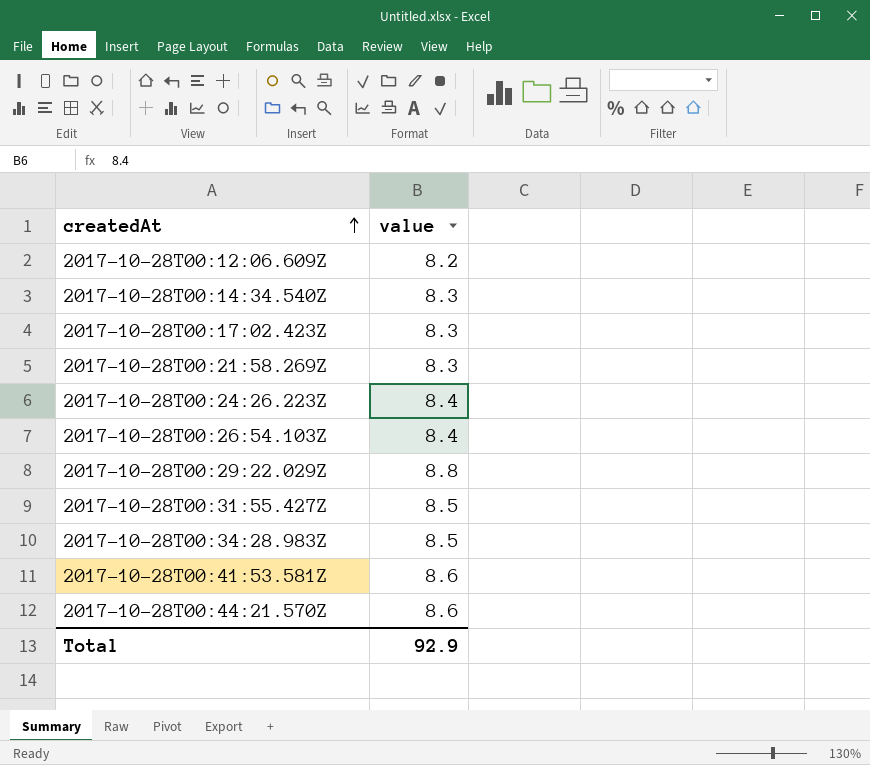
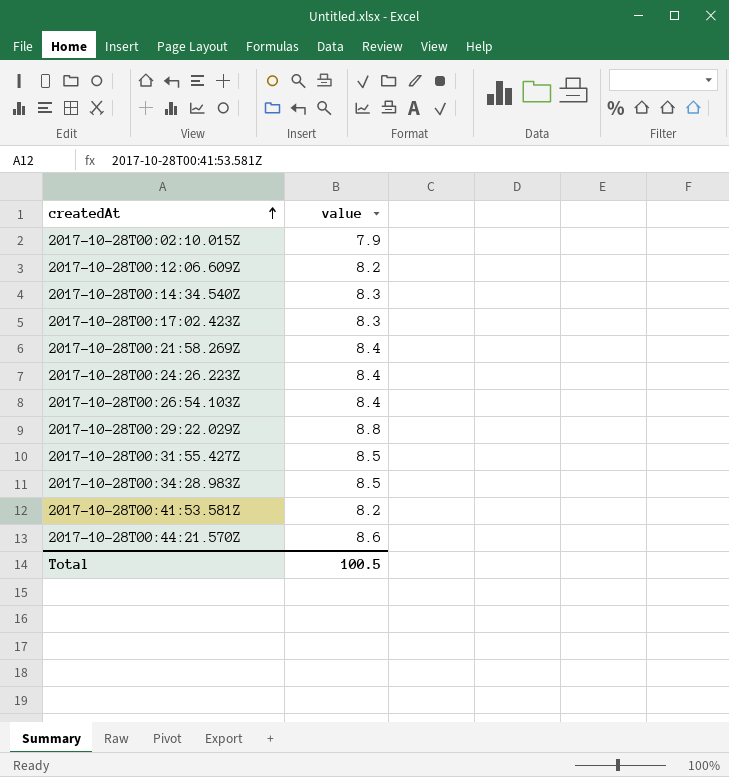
row 2017-10-28T00:02:10.015Z: none -> 7.9
2017-10-28T00:21:58.269Z | value: 8.3 -> 8.4
2017-10-28T00:41:53.581Z | value: 8.6 -> 8.2
Total | value: 92.9 -> 100.5

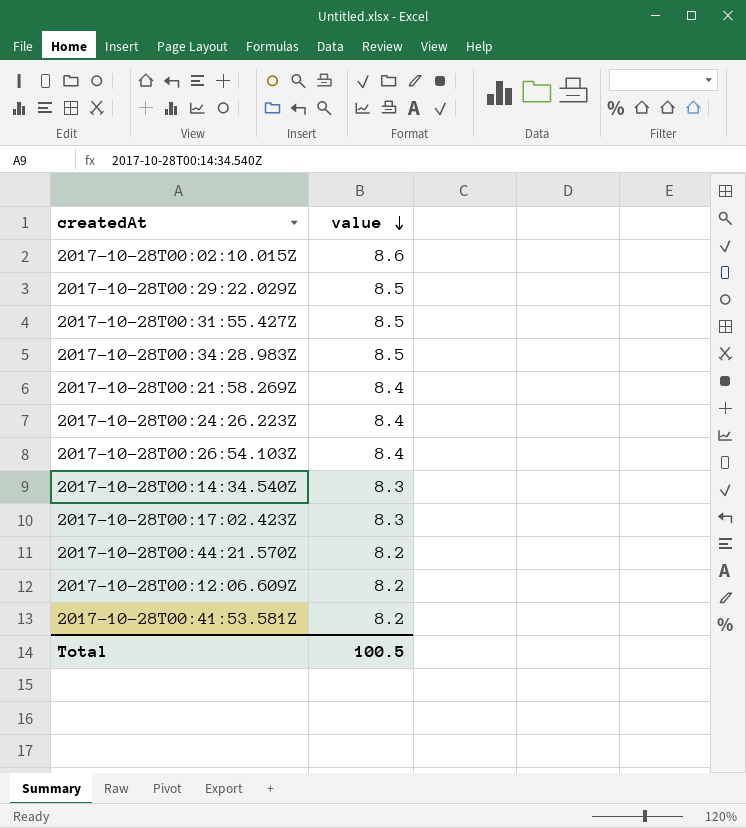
row order: createdAt ascending -> value descending
2017-10-28T00:02:10.015Z | value: 7.9 -> 8.6
2017-10-28T00:29:22.029Z | value: 8.8 -> 8.5
2017-10-28T00:44:21.570Z | value: 8.6 -> 8.2

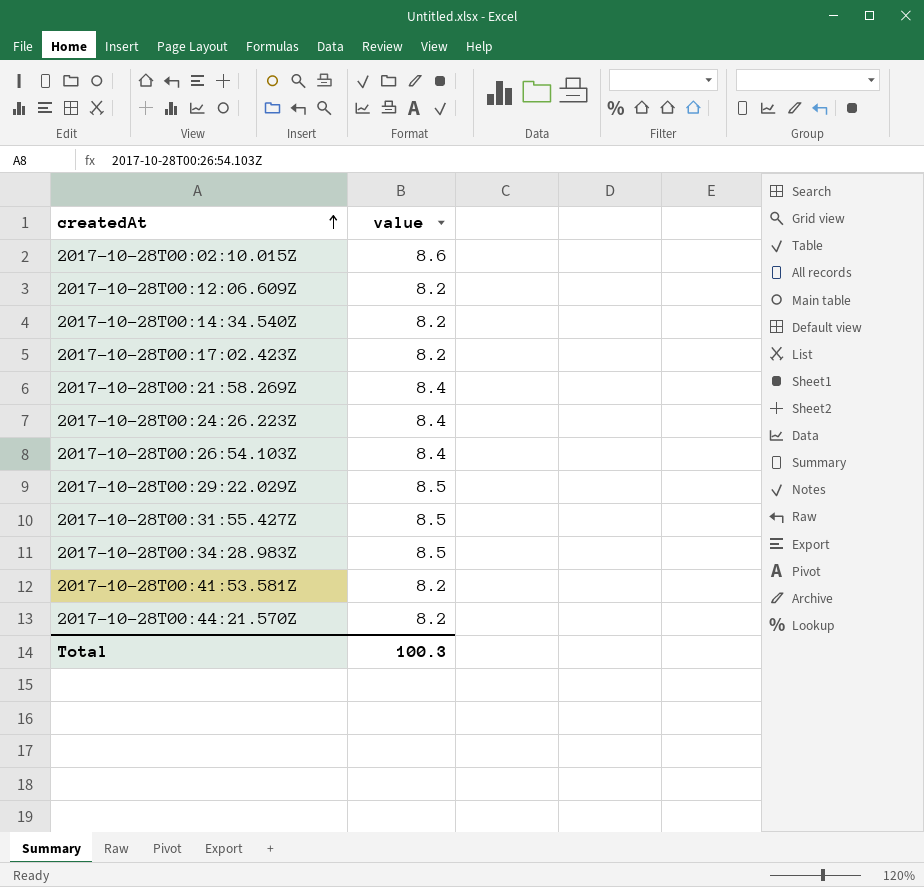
row order: value descending -> createdAt ascending
2017-10-28T00:14:34.540Z | value: 8.3 -> 8.2
2017-10-28T00:17:02.423Z | value: 8.3 -> 8.2
Total | value: 100.5 -> 100.3

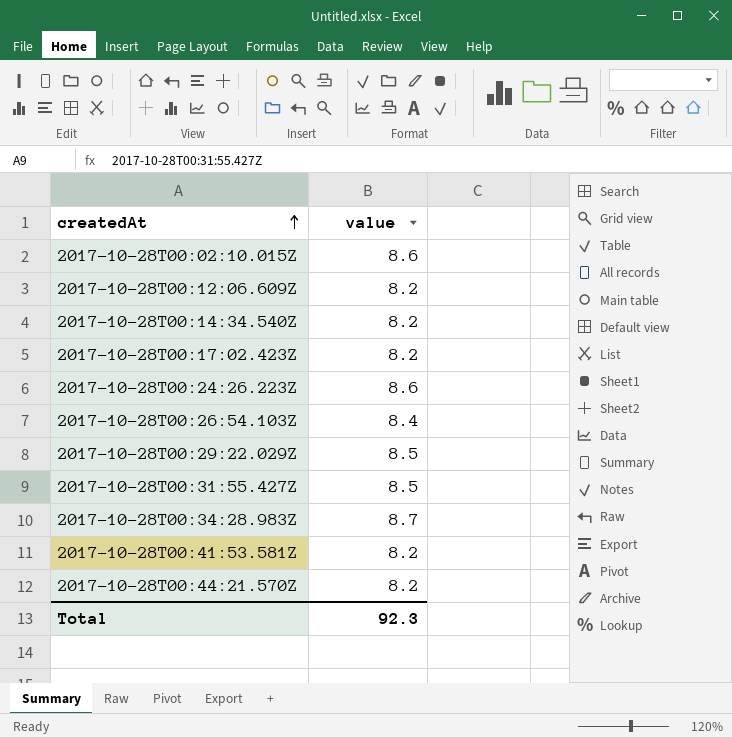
row 2017-10-28T00:21:58.269Z: 8.4 -> none
2017-10-28T00:24:26.223Z | value: 8.4 -> 8.6
2017-10-28T00:34:28.983Z | value: 8.5 -> 8.7
Total | value: 100.3 -> 92.3

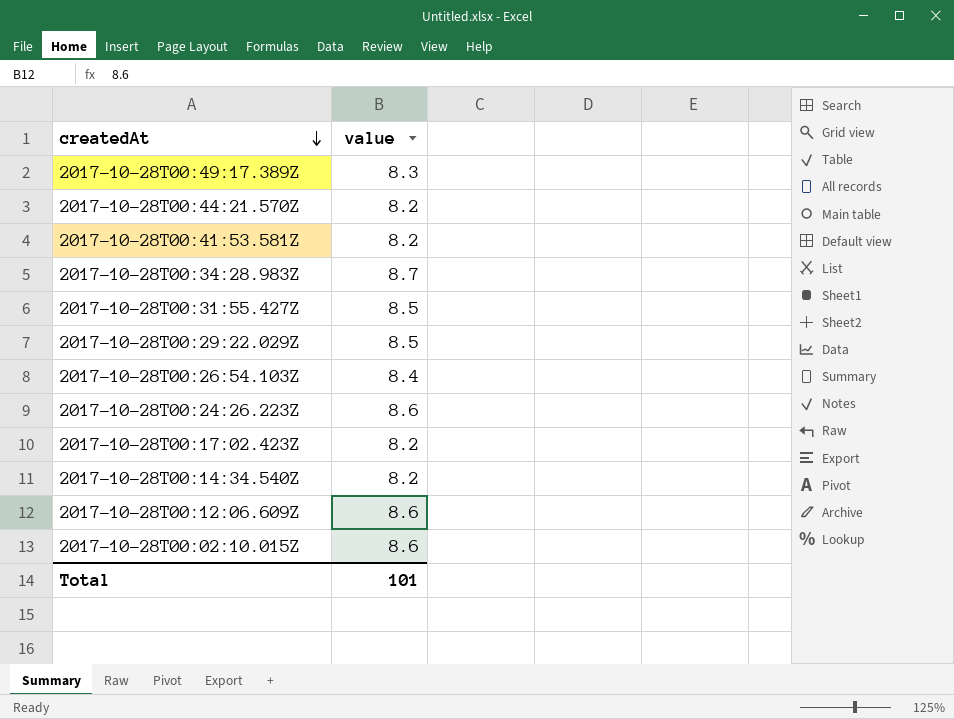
row order: createdAt ascending -> createdAt descending
row 2017-10-28T00:49:17.389Z: none -> 8.3
2017-10-28T00:12:06.609Z | value: 8.2 -> 8.6
Total | value: 92.3 -> 101

